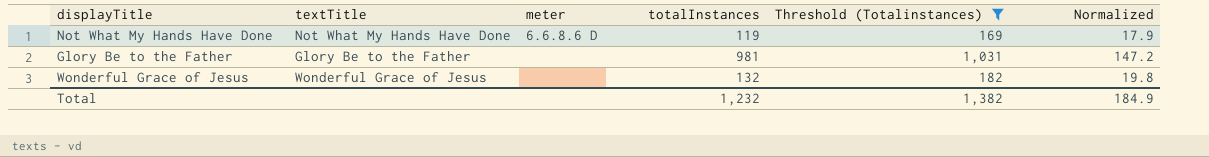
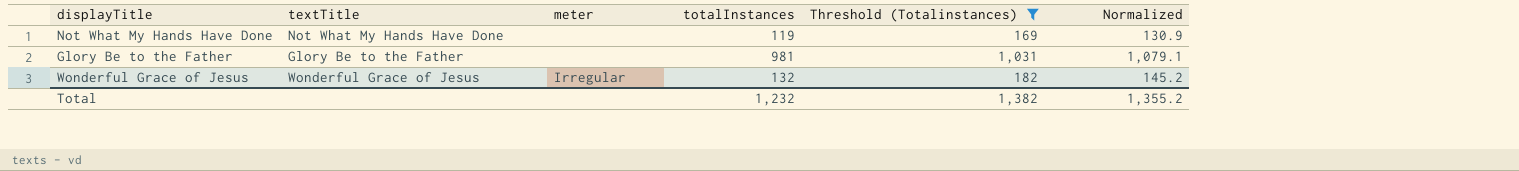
column Normalized | formula: [totalInstances] * 0.15 -> [totalInstances] * 1.1
Not What My Hands Have Done | meter: 6.6.8.6 D -> none
Wonderful Grace of Jesus | meter: none -> Irregular
Total | Normalized: 184.9 -> 1,355.2

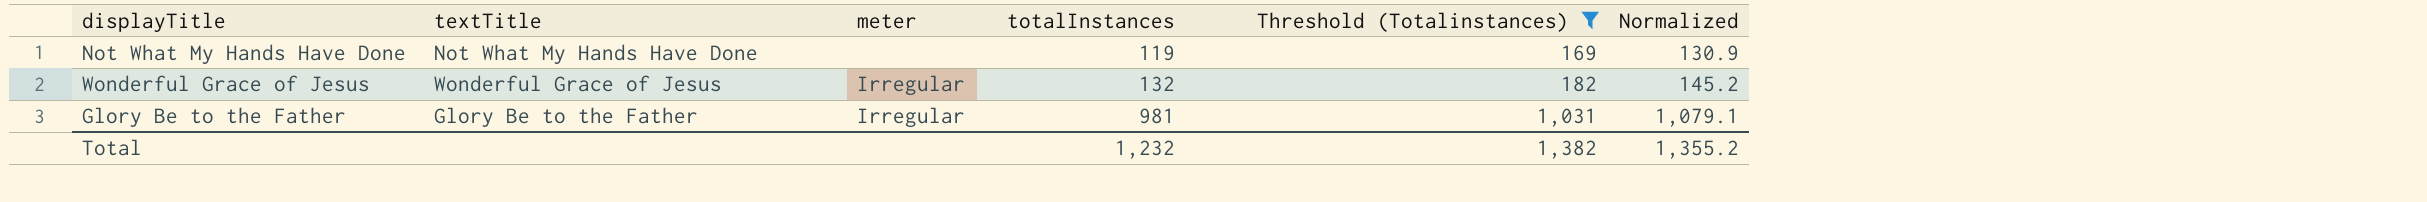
row order: none -> totalInstances ascending
Glory Be to the Father | meter: none -> Irregular

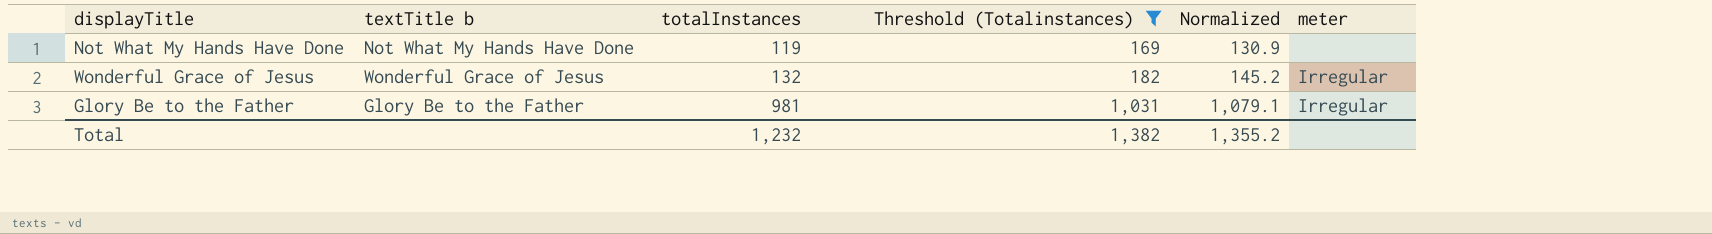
column name: textTitle -> textTitle b
column meter | position: 3 -> 6

